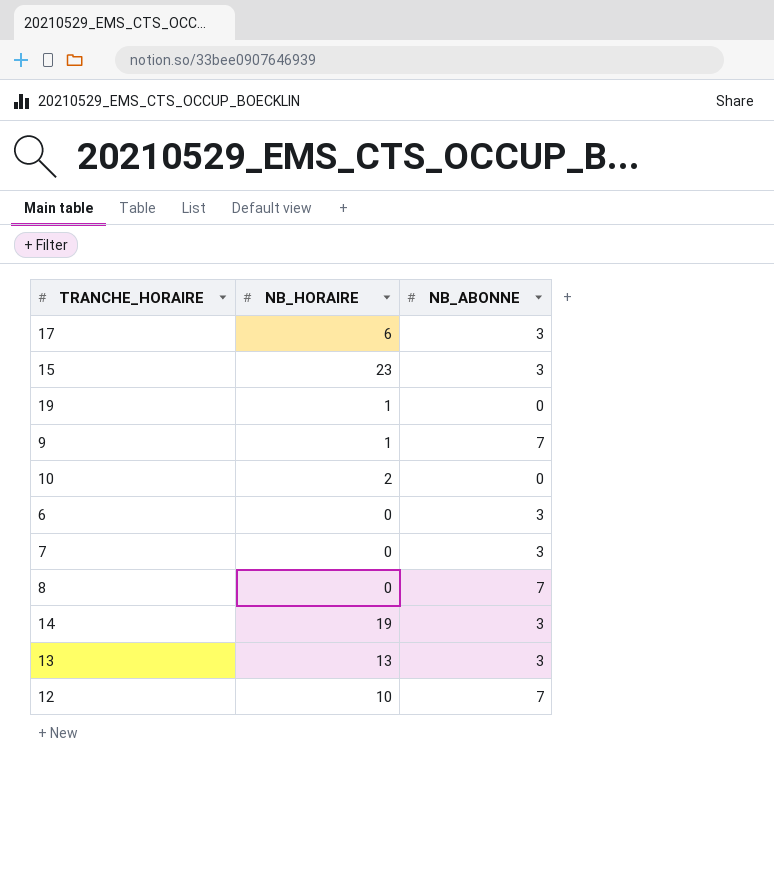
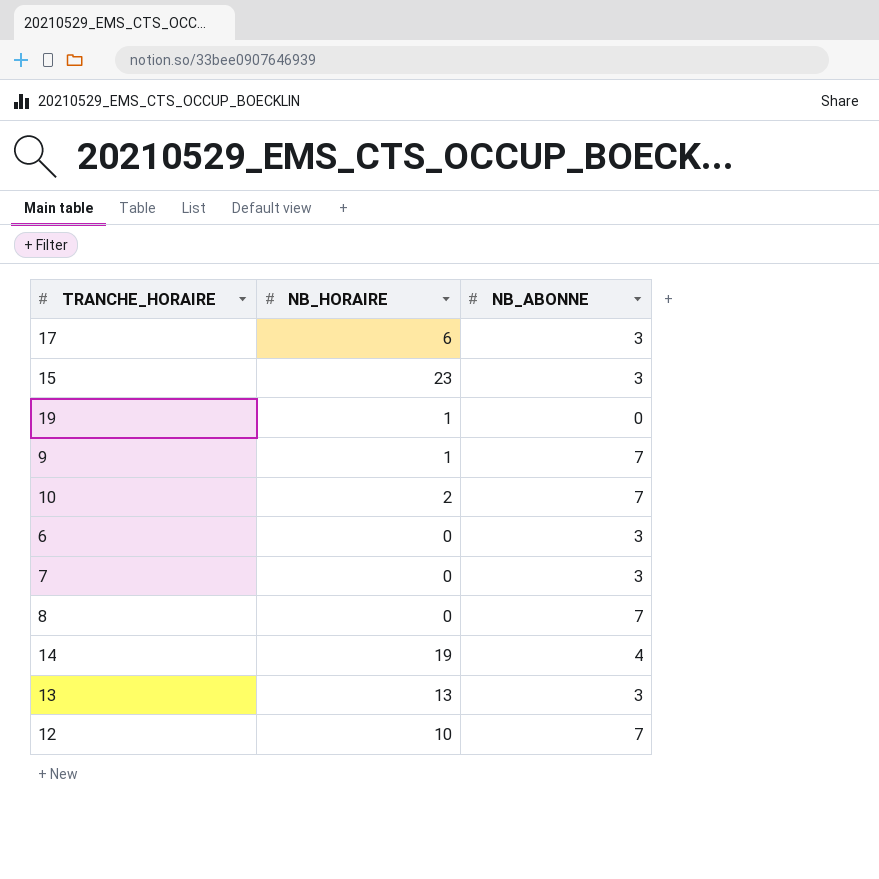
10 | NB_ABONNE: 0 -> 7
14 | NB_ABONNE: 3 -> 4

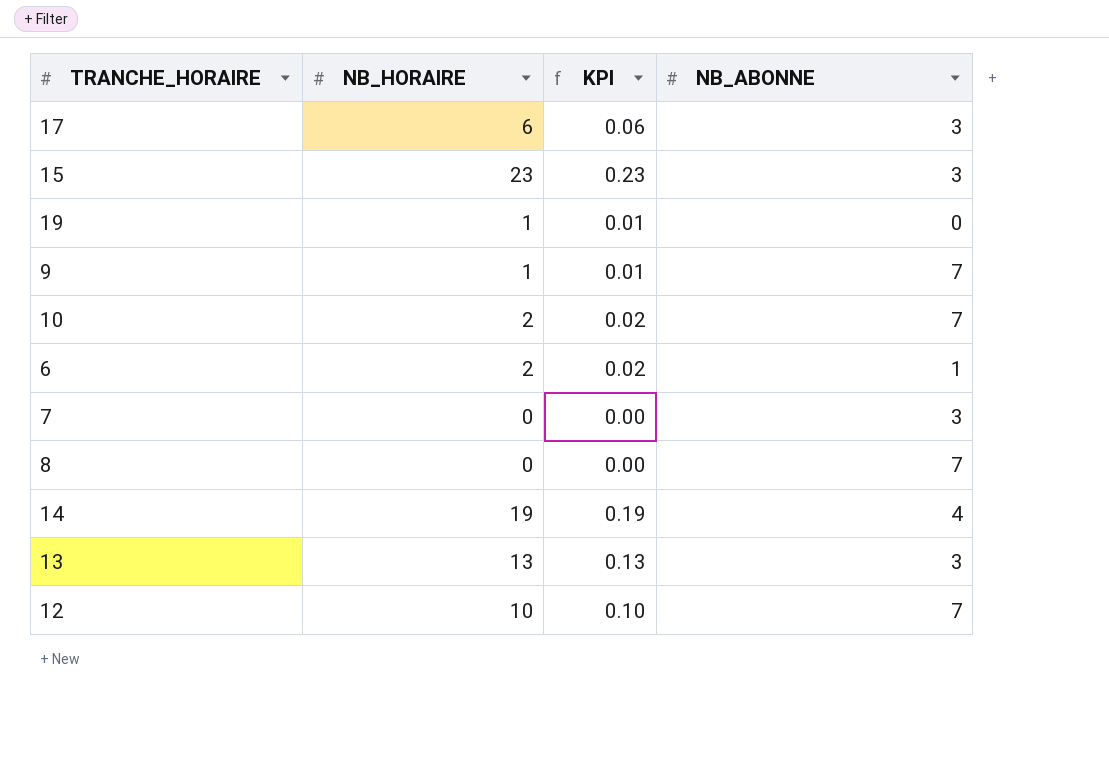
column KPI | formula: none -> [NB_HORAIRE] * 0.01
6 | NB_HORAIRE: 0 -> 2
6 | NB_ABONNE: 3 -> 1

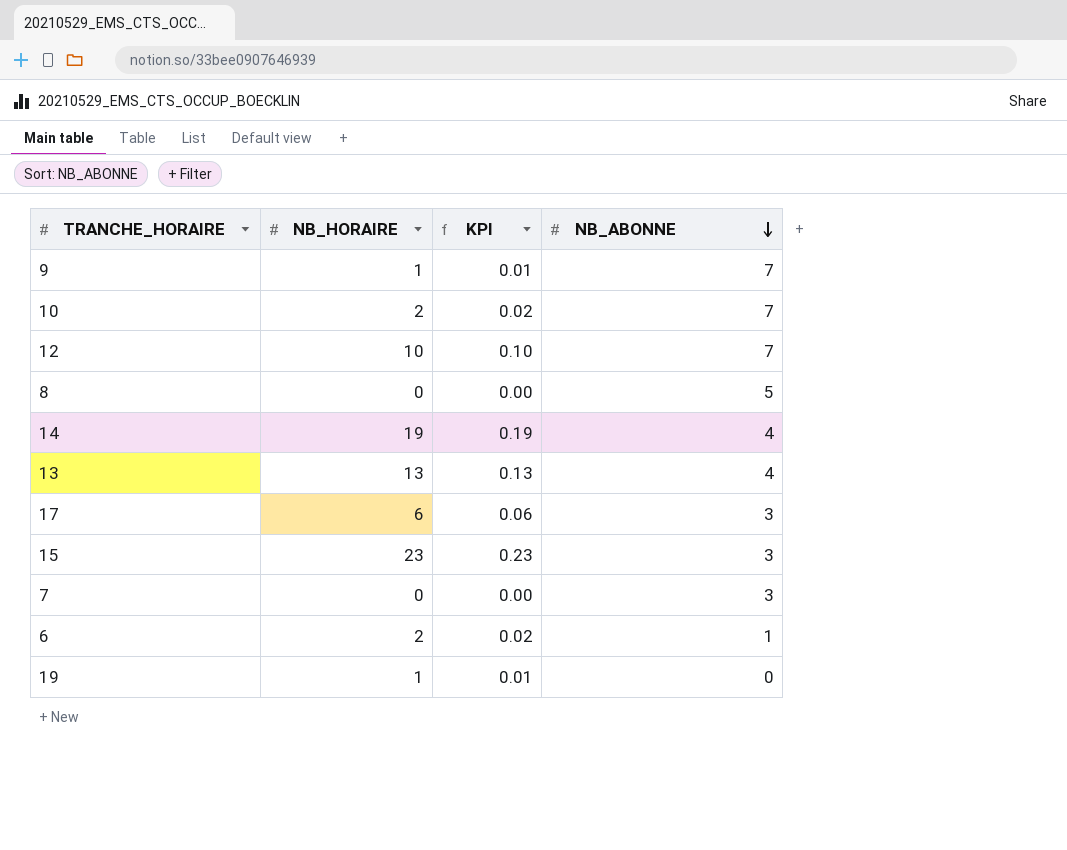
row order: none -> NB_ABONNE descending
8 | NB_ABONNE: 7 -> 5
13 | NB_ABONNE: 3 -> 4

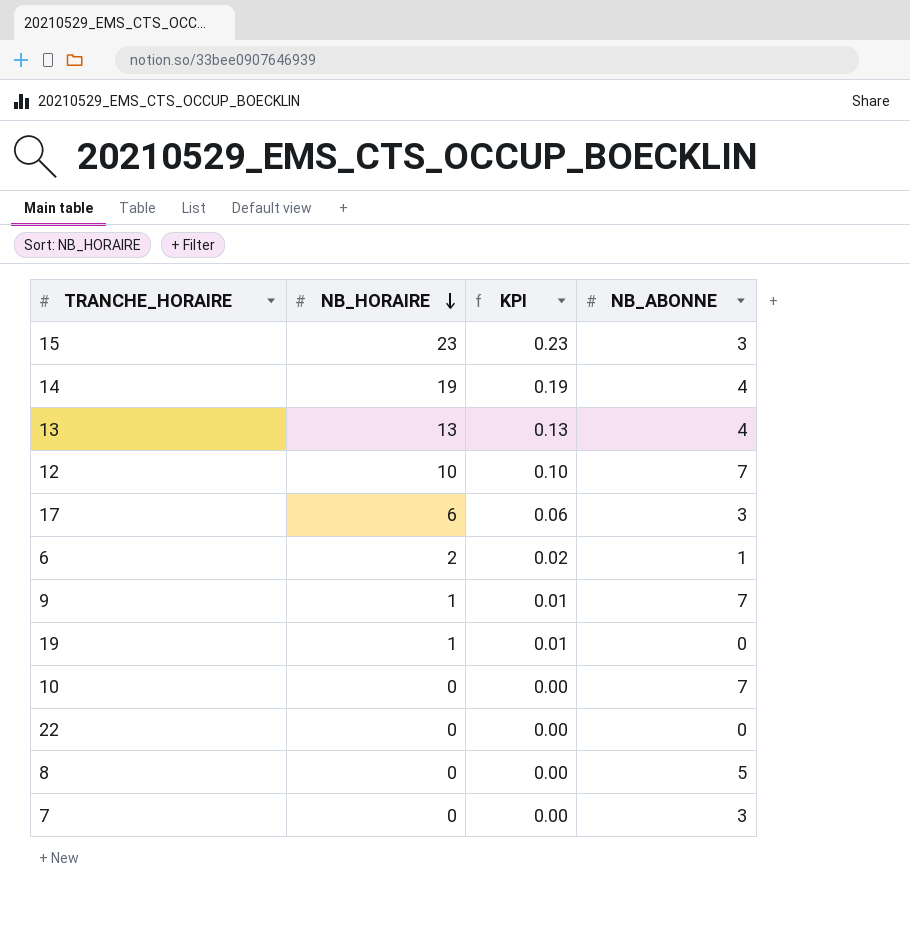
row order: NB_ABONNE descending -> NB_HORAIRE descending
10 | NB_HORAIRE: 2 -> 0
10 | KPI: 0.02 -> 0.00
row 22: none -> 0 | 0.00 | 0

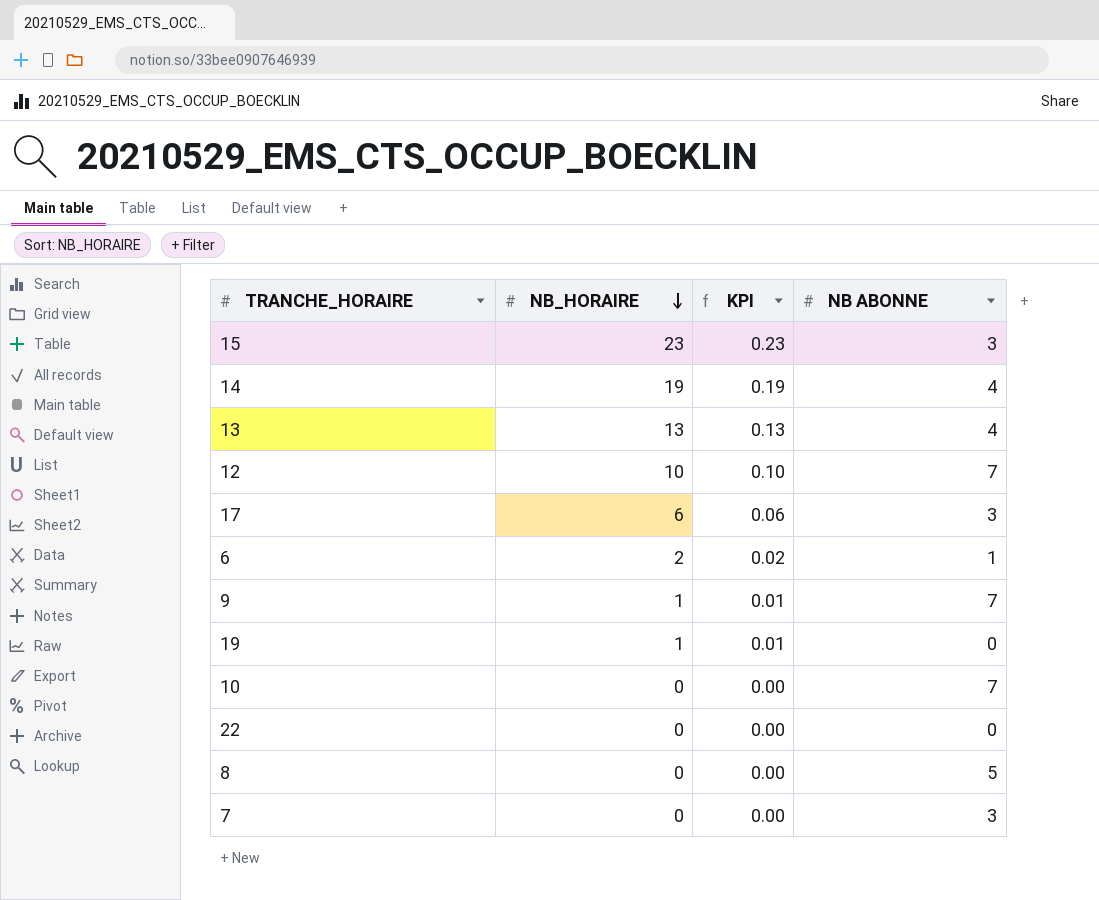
column name: NB_ABONNE -> NB ABONNE

